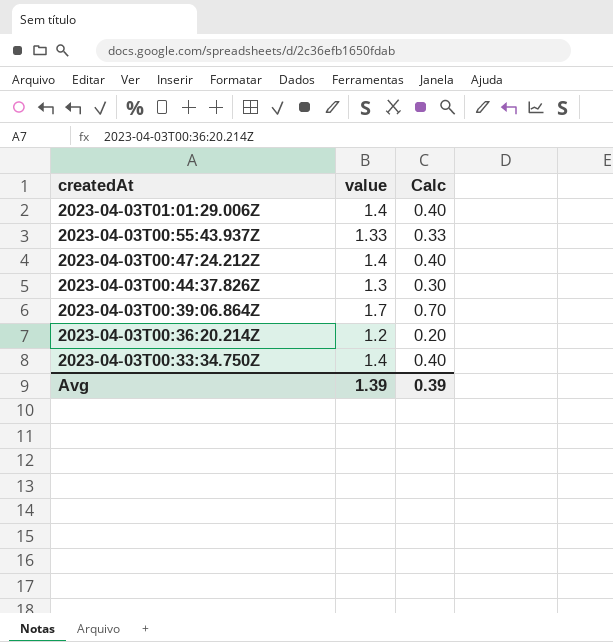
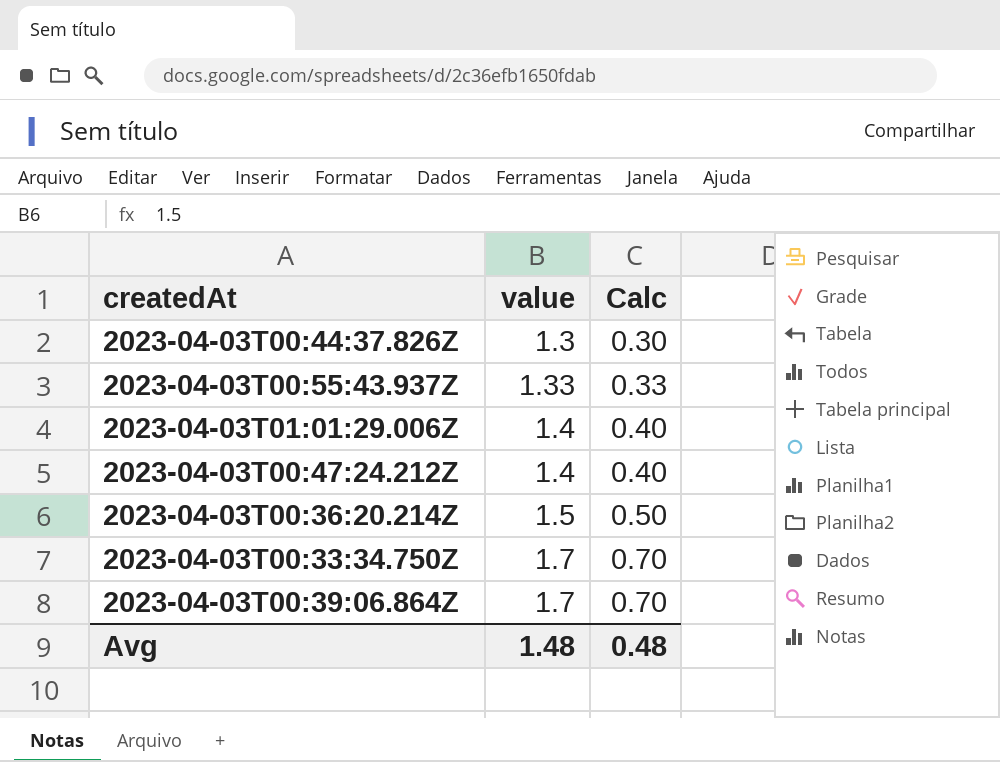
row order: createdAt descending -> value ascending
2023-04-03T00:36:20.214Z | value: 1.2 -> 1.5
2023-04-03T00:36:20.214Z | Calc: 0.20 -> 0.50
2023-04-03T00:33:34.750Z | value: 1.4 -> 1.7
2023-04-03T00:33:34.750Z | Calc: 0.40 -> 0.70
Avg | value: 1.39 -> 1.48
Avg | Calc: 0.39 -> 0.48

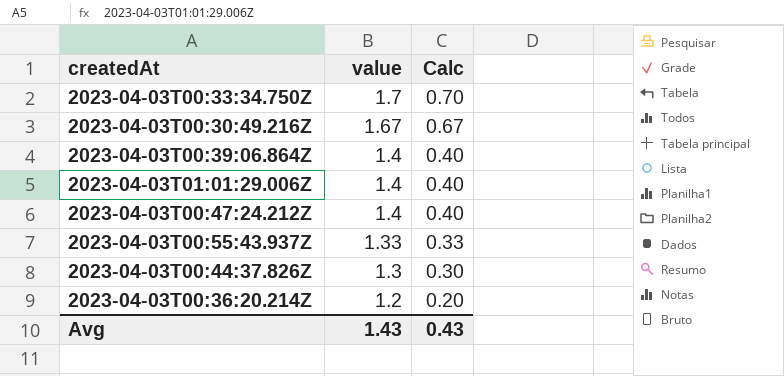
row order: value ascending -> value descending
row 2023-04-03T00:30:49.216Z: none -> 1.67 | 0.67
2023-04-03T00:39:06.864Z | value: 1.7 -> 1.4
2023-04-03T00:39:06.864Z | Calc: 0.70 -> 0.40
2023-04-03T00:36:20.214Z | value: 1.5 -> 1.2
2023-04-03T00:36:20.214Z | Calc: 0.50 -> 0.20
Avg | value: 1.48 -> 1.43
Avg | Calc: 0.48 -> 0.43

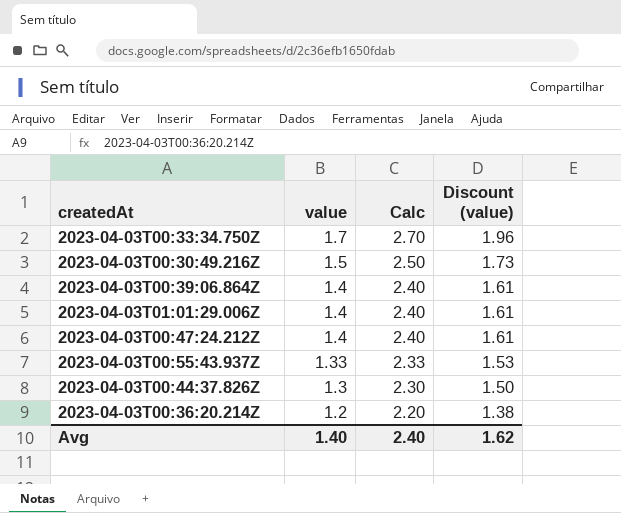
column Calc | formula: [value] - 1 -> [value] + 1
column Discount (value) | formula: none -> [value] * 1.15
2023-04-03T00:30:49.216Z | value: 1.67 -> 1.5
Avg | value: 1.43 -> 1.40
Avg | Calc: 0.43 -> 2.40

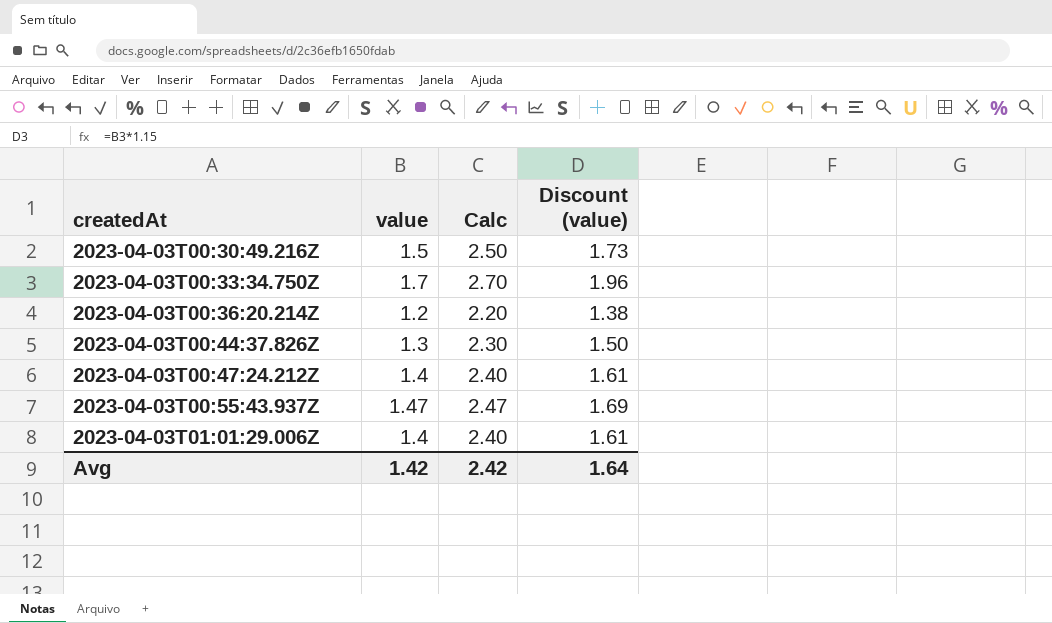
row order: value descending -> createdAt ascending
row 2023-04-03T00:39:06.864Z: 1.4 | 2.40 | 1.61 -> none
2023-04-03T00:55:43.937Z | value: 1.33 -> 1.47
2023-04-03T00:55:43.937Z | Calc: 2.33 -> 2.47
2023-04-03T00:55:43.937Z | Discount (value): 1.53 -> 1.69
Avg | value: 1.40 -> 1.42
Avg | Calc: 2.40 -> 2.42
Avg | Discount (value): 1.62 -> 1.64

